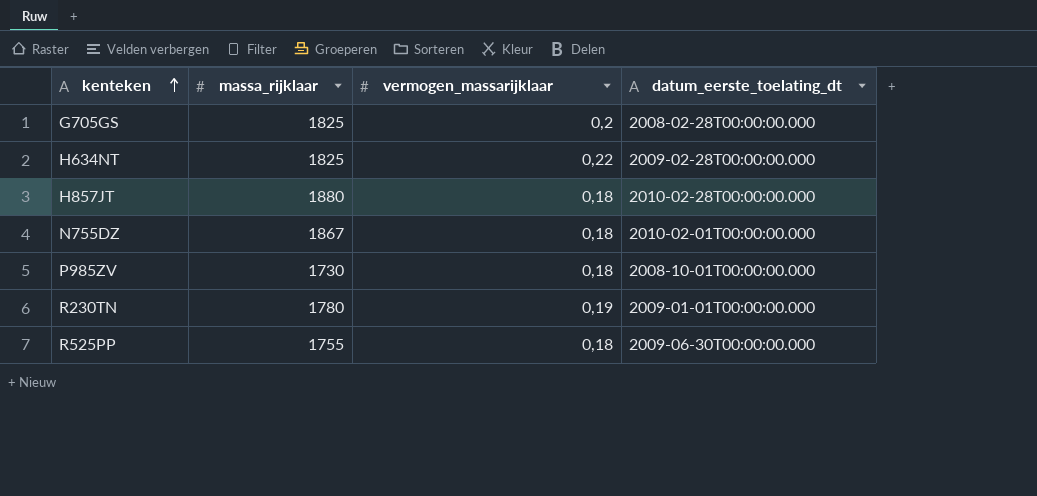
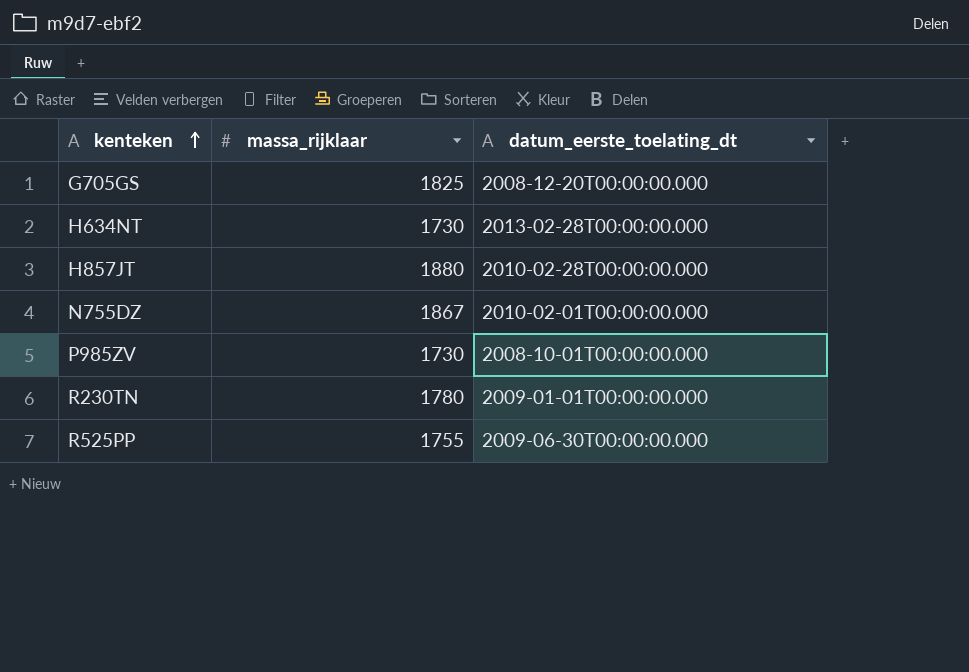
column vermogen_massarijklaar | position: 3 -> none
G705GS | datum_eerste_toelating_dt: 2008-02-28T00:00:00.000 -> 2008-12-20T00:00:00.000
H634NT | massa_rijklaar: 1825 -> 1730
H634NT | datum_eerste_toelating_dt: 2009-02-28T00:00:00.000 -> 2013-02-28T00:00:00.000

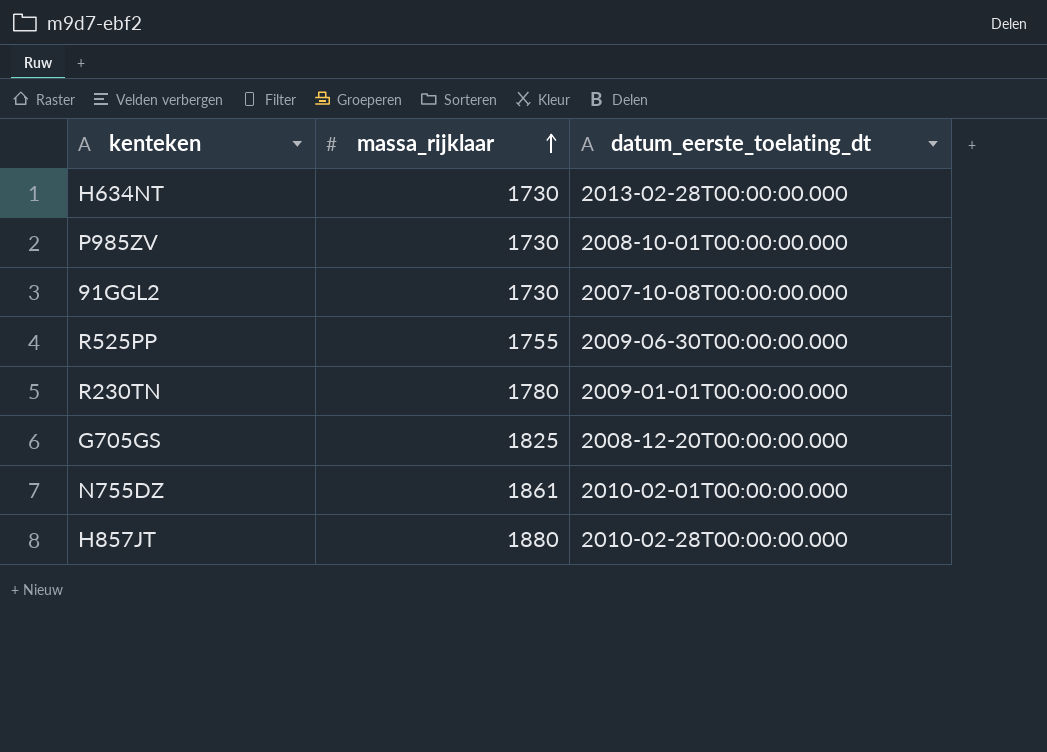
row order: kenteken ascending -> massa_rijklaar ascending
row 91GGL2: none -> 1730 | 2007-10-08T00:00:00.000
N755DZ | massa_rijklaar: 1867 -> 1861

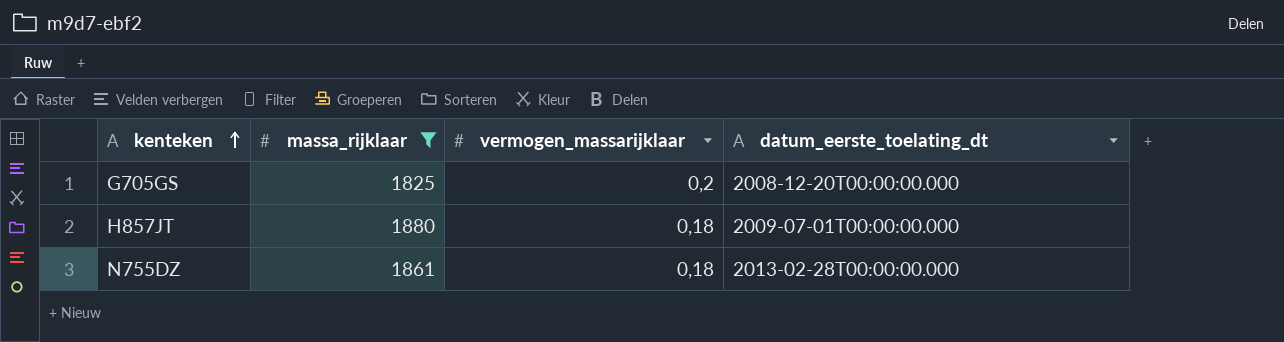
filter: none -> massa_rijklaar >= 1825
row order: massa_rijklaar ascending -> kenteken ascending
column vermogen_massarijklaar | position: none -> 3
H857JT | datum_eerste_toelating_dt: 2010-02-28T00:00:00.000 -> 2009-07-01T00:00:00.000
N755DZ | datum_eerste_toelating_dt: 2010-02-01T00:00:00.000 -> 2013-02-28T00:00:00.000

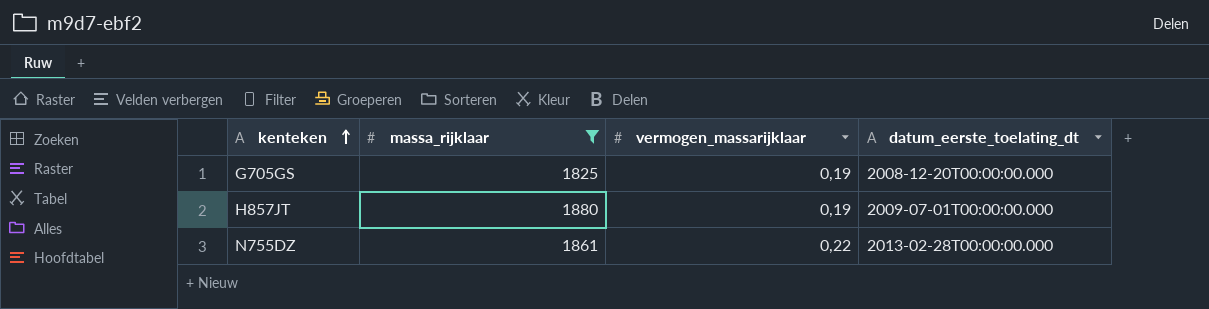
G705GS | vermogen_massarijklaar: 0,2 -> 0,19
H857JT | vermogen_massarijklaar: 0,18 -> 0,19
N755DZ | vermogen_massarijklaar: 0,18 -> 0,22

